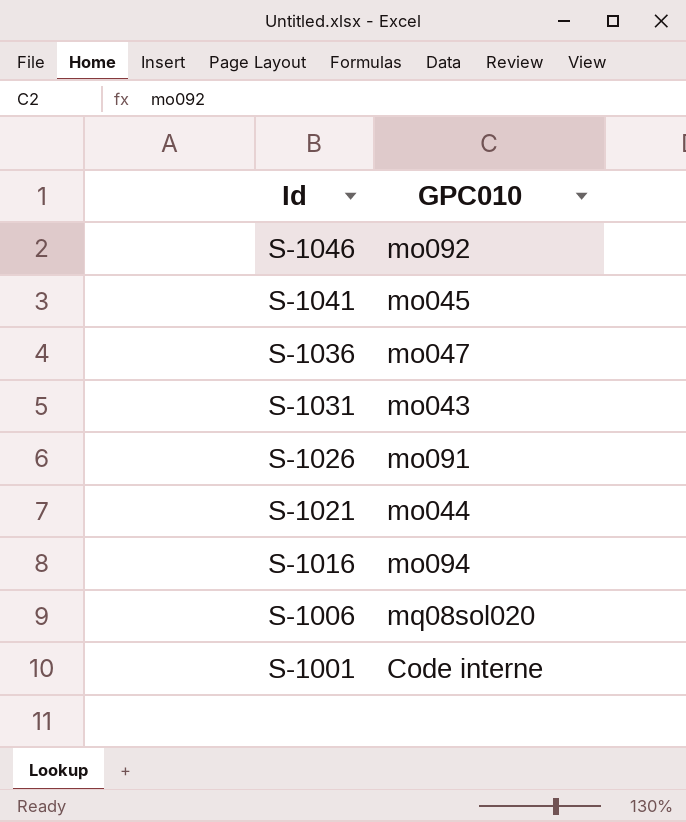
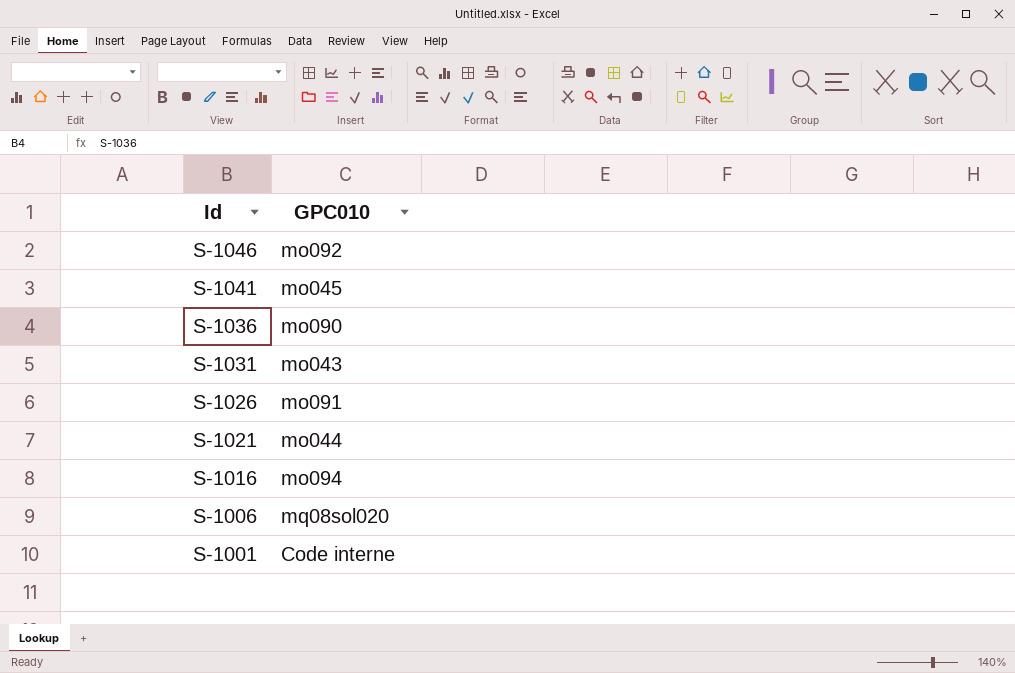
S-1036 | GPC010: mo047 -> mo090

